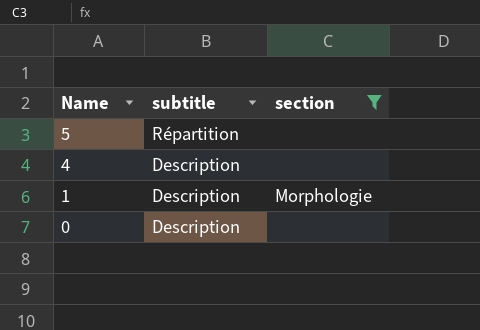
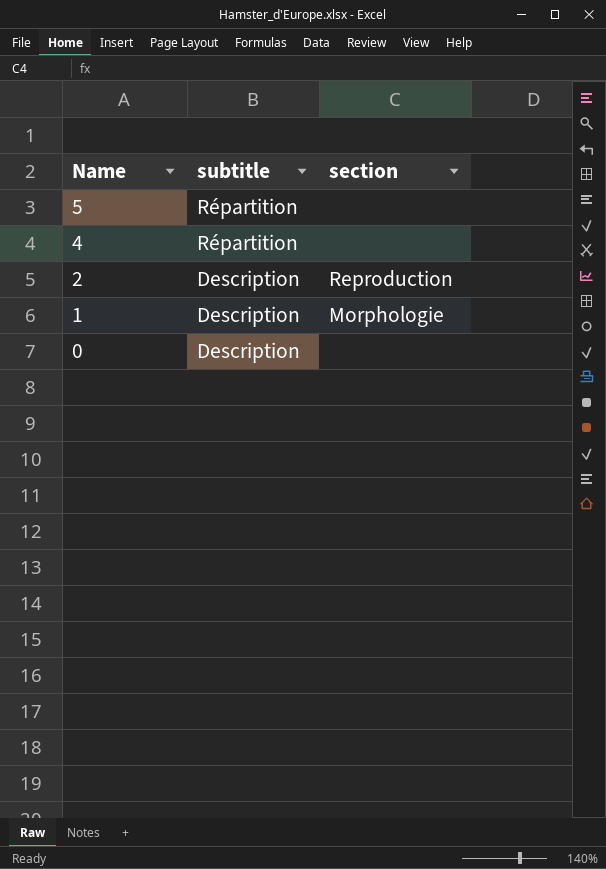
filter: section != Reproduction -> none
4 | subtitle: Description -> Répartition

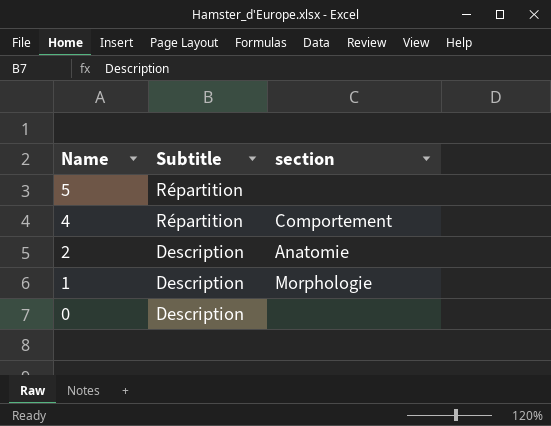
column name: subtitle -> Subtitle
4 | section: none -> Comportement
2 | section: Reproduction -> Anatomie

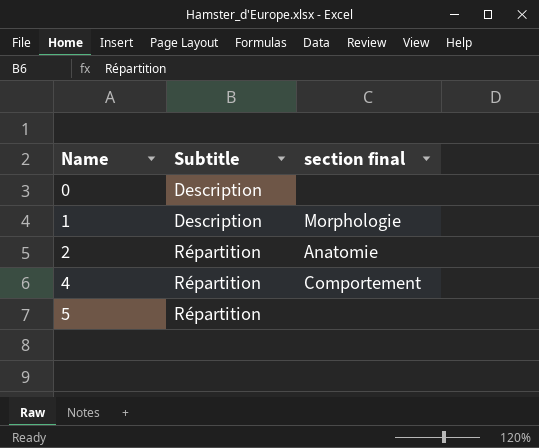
row order: Name descending -> Name ascending
column name: section -> section final
2 | Subtitle: Description -> Répartition

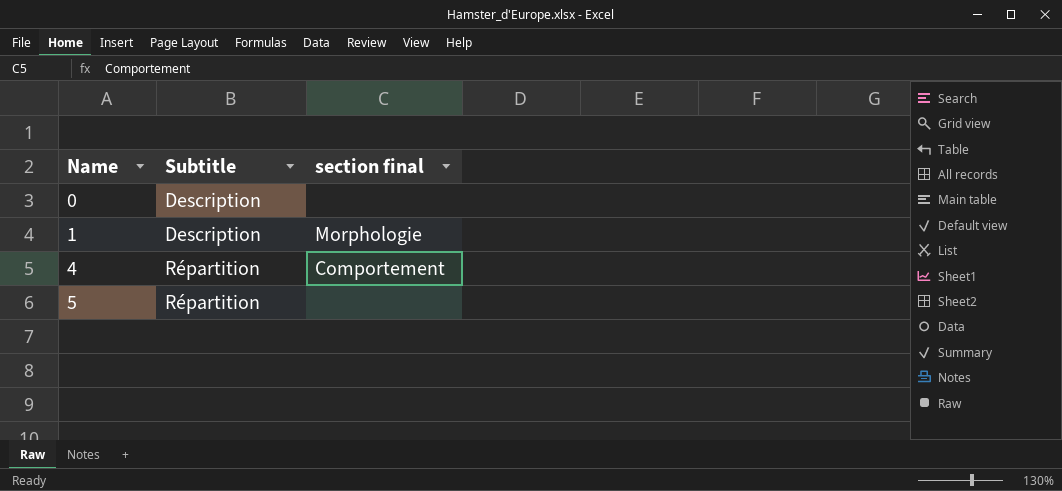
row 2: Répartition | Anatomie -> none

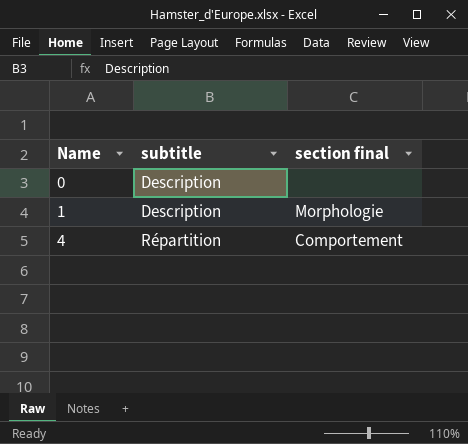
column name: Subtitle -> subtitle
row 5: Répartition | none -> none

